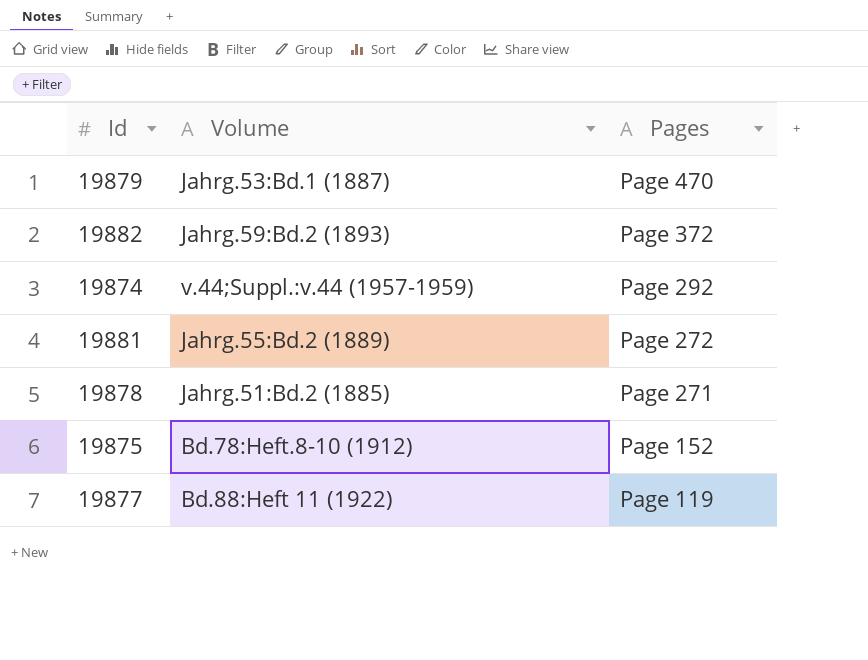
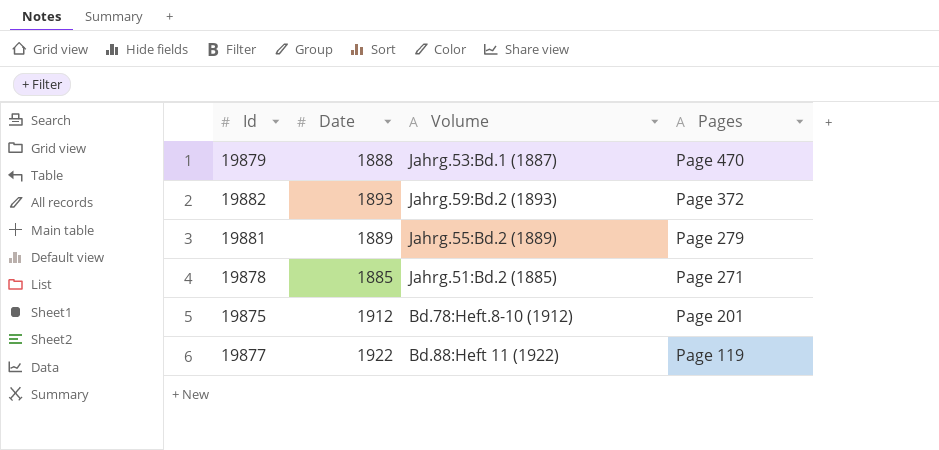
column Date | position: none -> 2
row 19874: v.44;Suppl.:v.44 (1957-1959) | Page 292 -> none
19881 | Pages: Page 272 -> Page 279
19875 | Pages: Page 152 -> Page 201

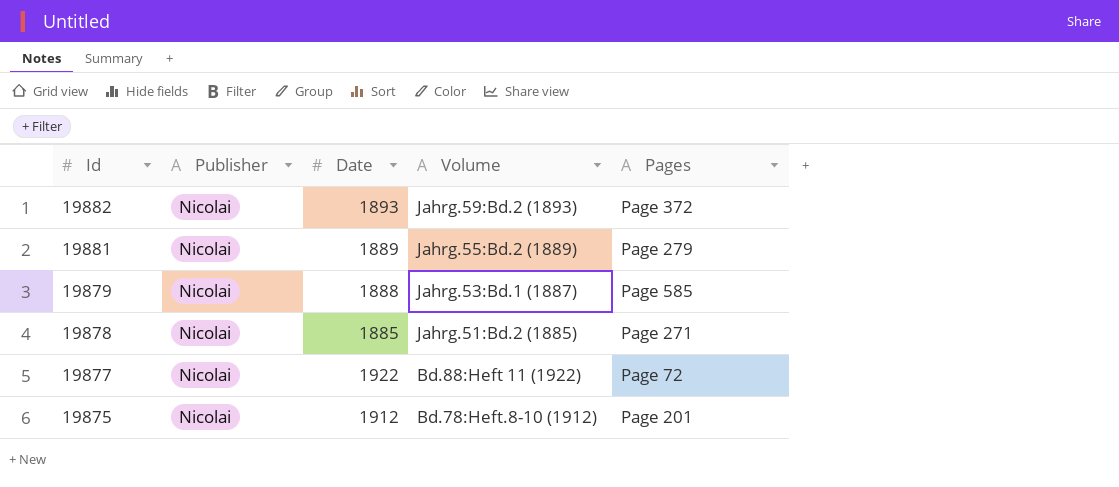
row order: Pages descending -> Id descending
column Publisher | position: none -> 2
19879 | Pages: Page 470 -> Page 585
19877 | Pages: Page 119 -> Page 72

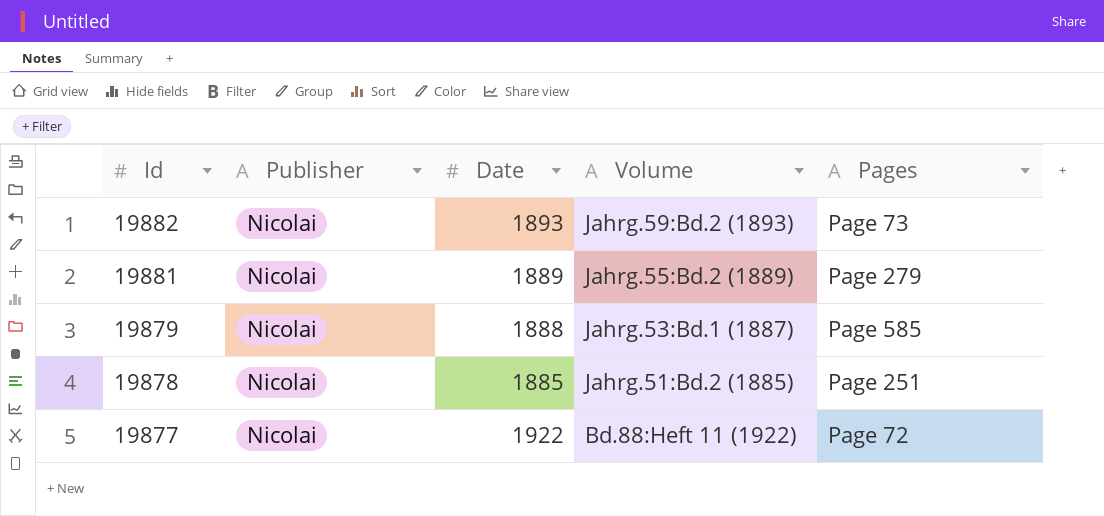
row 19875: Nicolai | 1912 | Bd.78:Heft.8-10 (1912) | Page 201 -> none
19882 | Pages: Page 372 -> Page 73
19878 | Pages: Page 271 -> Page 251

